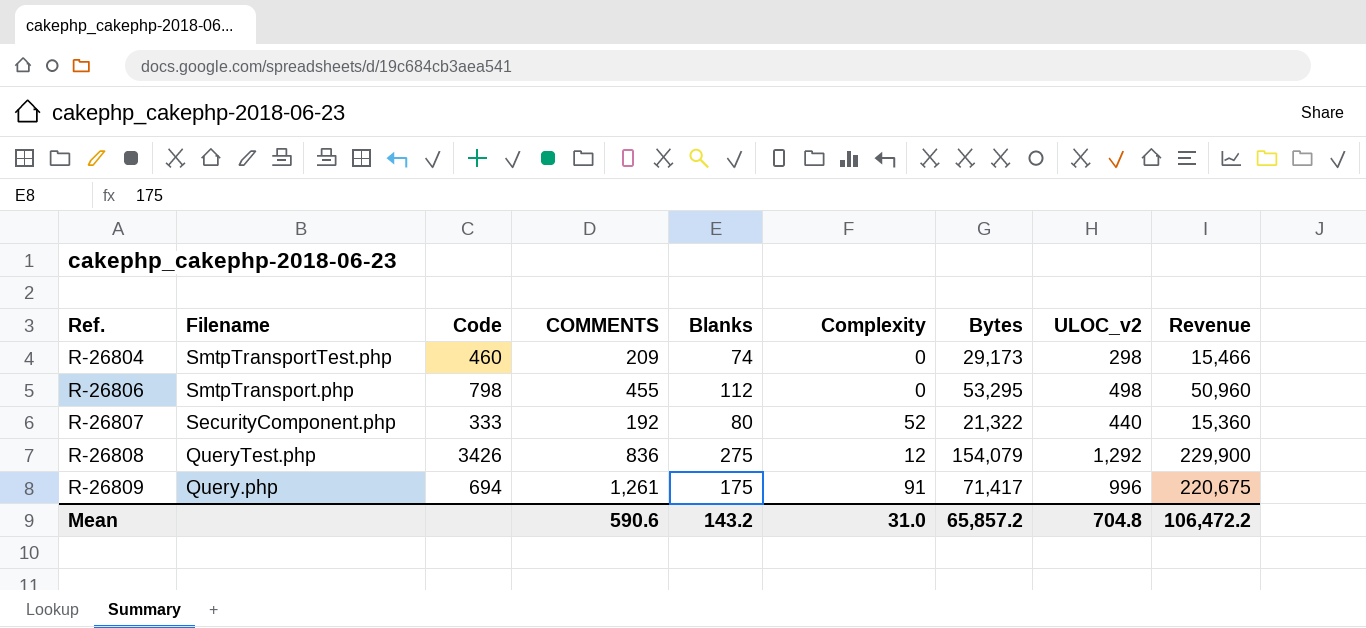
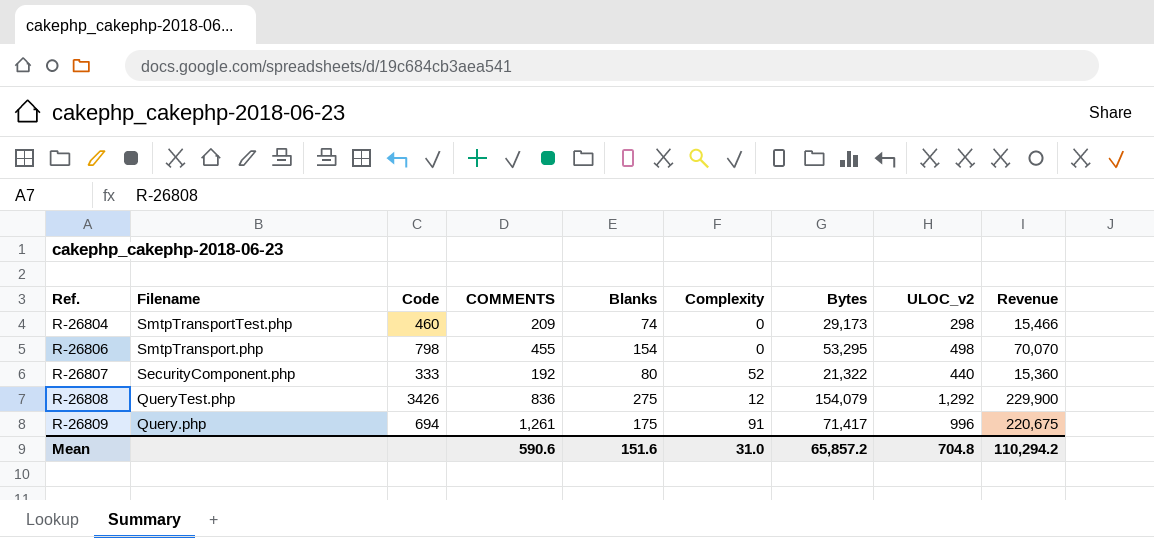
R-26806 | Blanks: 112 -> 154
R-26806 | Revenue: 50,960 -> 70,070
Mean | Blanks: 143.2 -> 151.6
Mean | Revenue: 106,472.2 -> 110,294.2

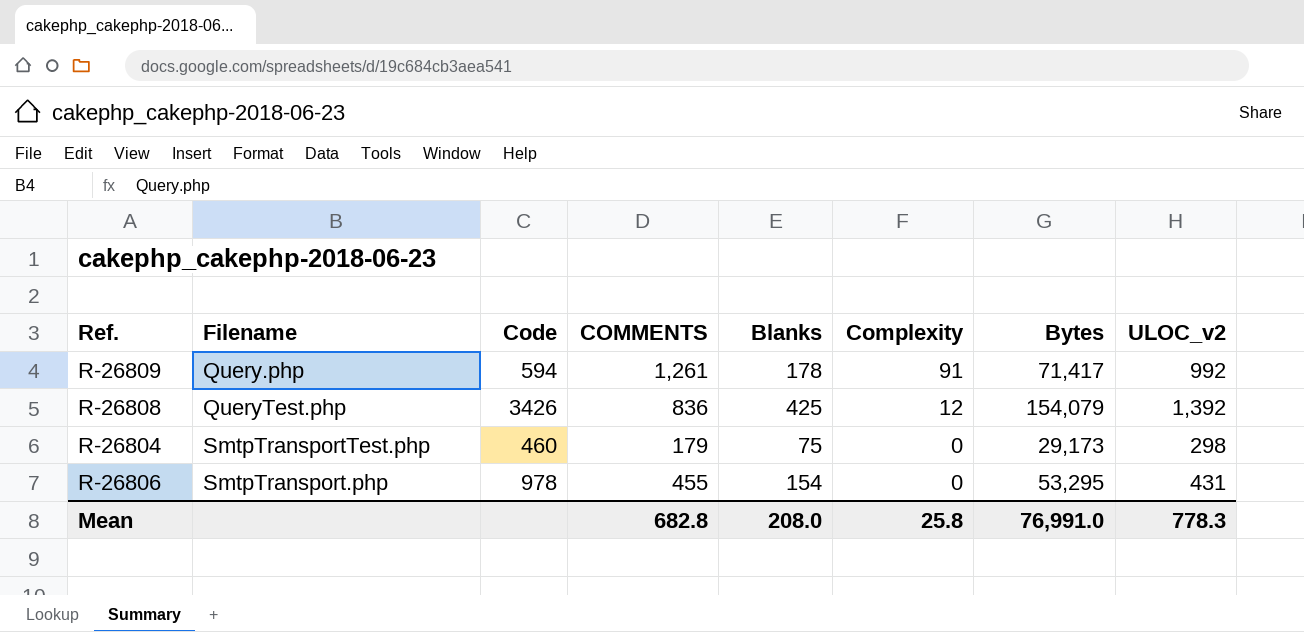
row order: Ref. ascending -> Complexity descending
column Revenue | formula: [COMMENTS] * [Blanks] -> none
row R-26807: SecurityComponent.php | 333 | 192 | 80 | 52 | 21,322 | 440 | 15,360 -> none
R-26809 | Code: 694 -> 594
R-26809 | Blanks: 175 -> 178
R-26809 | ULOC_v2: 996 -> 992
R-26808 | Blanks: 275 -> 425
R-26808 | ULOC_v2: 1,292 -> 1,392
R-26804 | COMMENTS: 209 -> 179
R-26804 | Blanks: 74 -> 75
R-26806 | Code: 798 -> 978
R-26806 | ULOC_v2: 498 -> 431
Mean | COMMENTS: 590.6 -> 682.8
Mean | Blanks: 151.6 -> 208.0
Mean | Complexity: 31.0 -> 25.8
Mean | Bytes: 65,857.2 -> 76,991.0
Mean | ULOC_v2: 704.8 -> 778.3

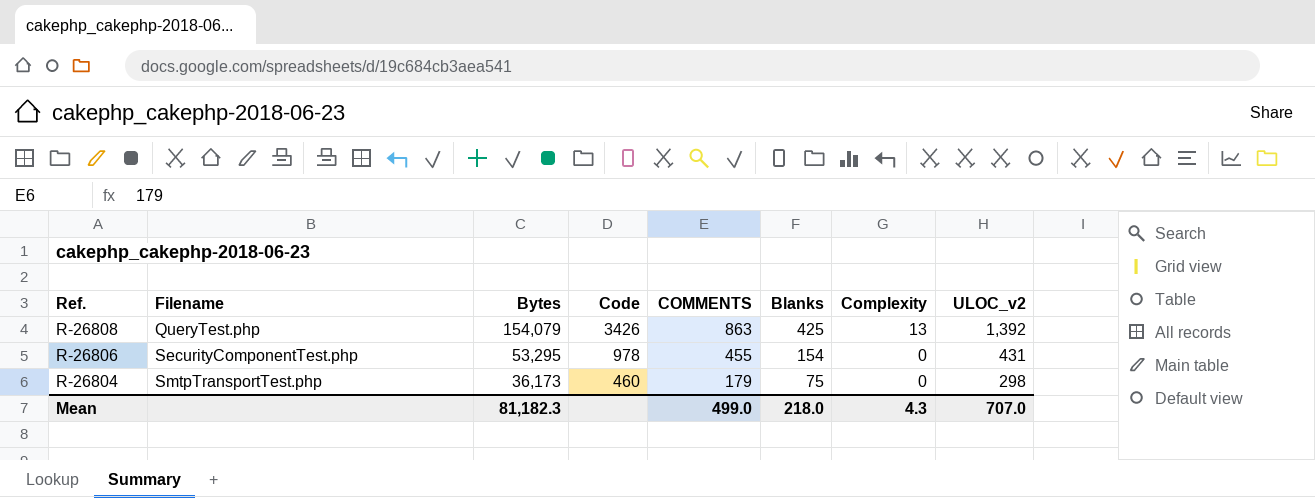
row order: Complexity descending -> Ref. descending
column Bytes | position: 7 -> 3
row R-26809: Query.php | 594 | 1,261 | 178 | 91 | 71,417 | 992 -> none
R-26808 | COMMENTS: 836 -> 863
R-26808 | Complexity: 12 -> 13
R-26806 | Filename: SmtpTransport.php -> SecurityComponentTest.php
R-26804 | Bytes: 29,173 -> 36,173
Mean | Bytes: 76,991.0 -> 81,182.3
Mean | COMMENTS: 682.8 -> 499.0
Mean | Blanks: 208.0 -> 218.0
Mean | Complexity: 25.8 -> 4.3
Mean | ULOC_v2: 778.3 -> 707.0

